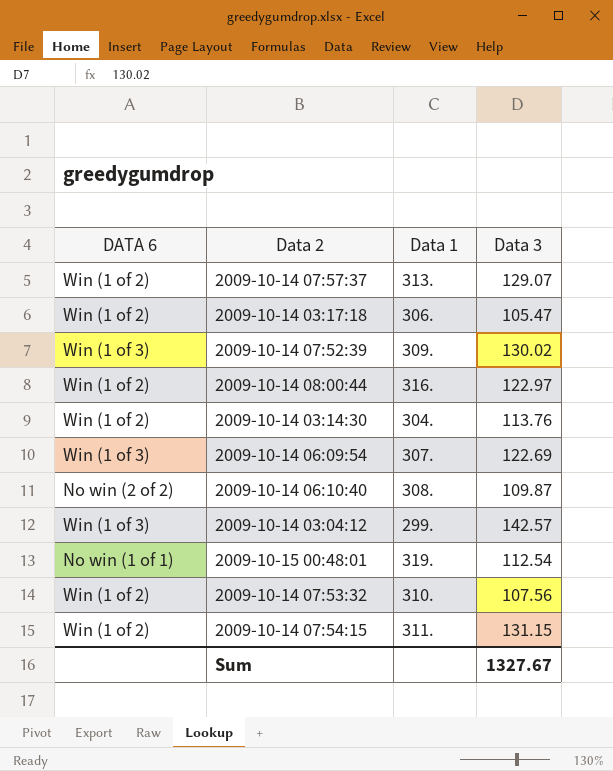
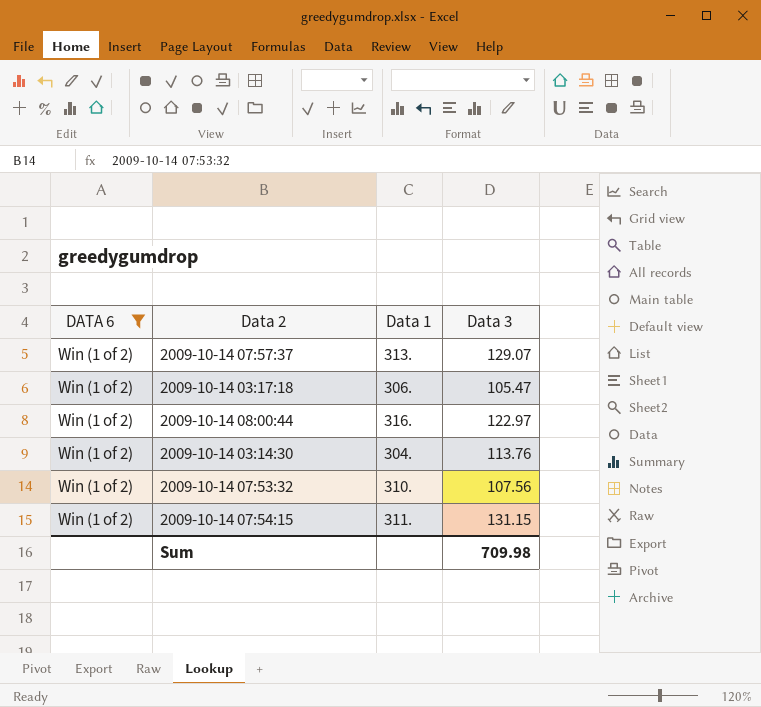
filter: none -> DATA 6 = Win (1 of 2)
Sum | Data 3: 1327.67 -> 709.98

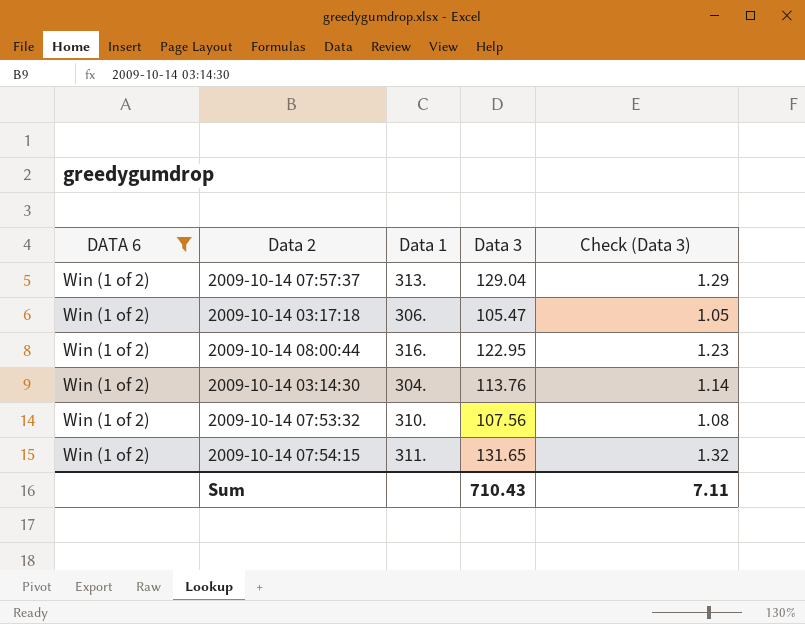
column Check (Data 3) | formula: none -> [Data 3] * 0.01
2009-10-14 07:57:37 | Data 3: 129.07 -> 129.04
2009-10-14 08:00:44 | Data 3: 122.97 -> 122.95
2009-10-14 07:54:15 | Data 3: 131.15 -> 131.65
Sum | Data 3: 709.98 -> 710.43

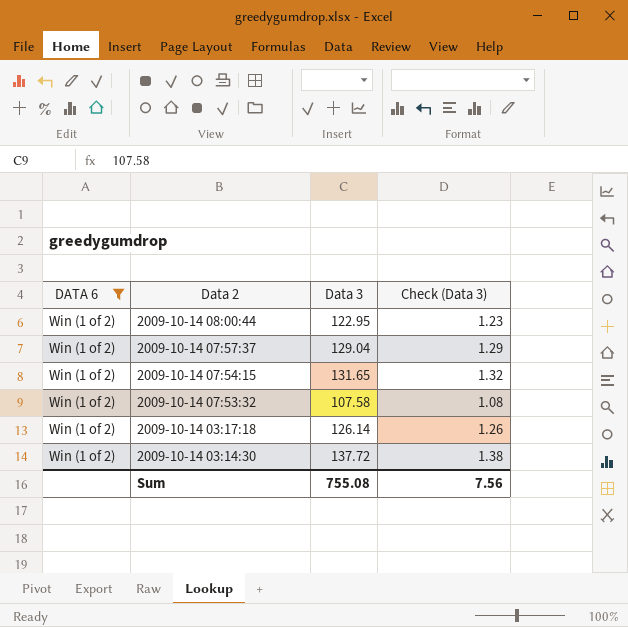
row order: none -> Data 2 descending
column Data 1 | position: 3 -> none
2009-10-14 07:53:32 | Data 3: 107.56 -> 107.58
2009-10-14 03:17:18 | Data 3: 105.47 -> 126.14
2009-10-14 03:17:18 | Check (Data 3): 1.05 -> 1.26
2009-10-14 03:14:30 | Data 3: 113.76 -> 137.72
2009-10-14 03:14:30 | Check (Data 3): 1.14 -> 1.38
Sum | Data 3: 710.43 -> 755.08
Sum | Check (Data 3): 7.11 -> 7.56

